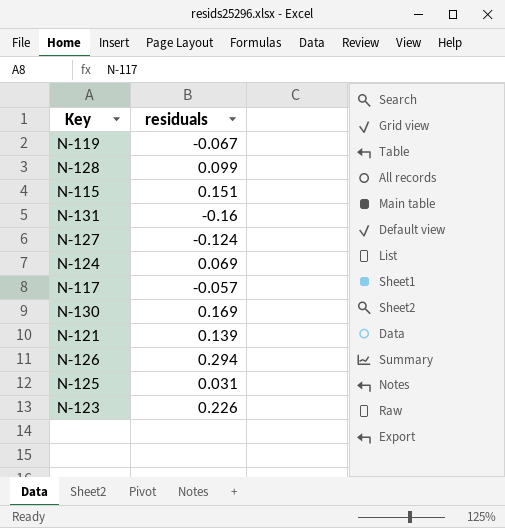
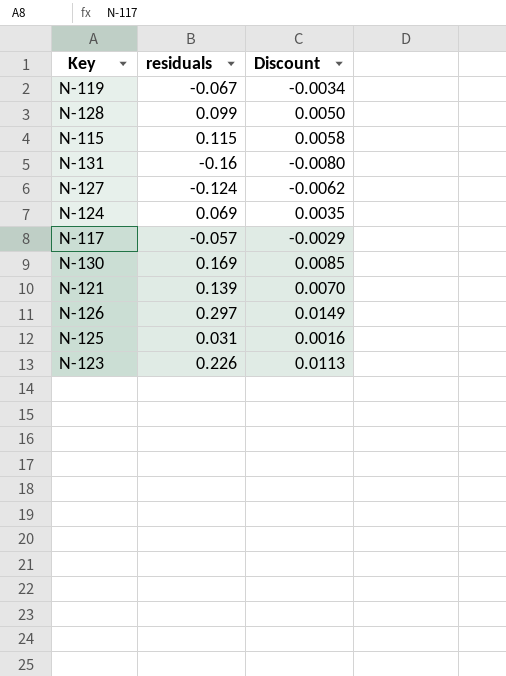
column Discount | formula: none -> [residuals] * 0.05
N-115 | residuals: 0.151 -> 0.115
N-126 | residuals: 0.294 -> 0.297

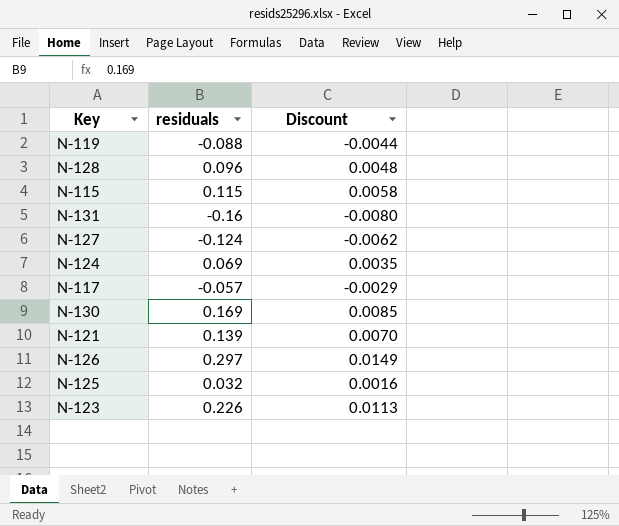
N-119 | residuals: -0.067 -> -0.088
N-119 | Discount: -0.0034 -> -0.0044
N-128 | residuals: 0.099 -> 0.096
N-128 | Discount: 0.0050 -> 0.0048
N-125 | residuals: 0.031 -> 0.032

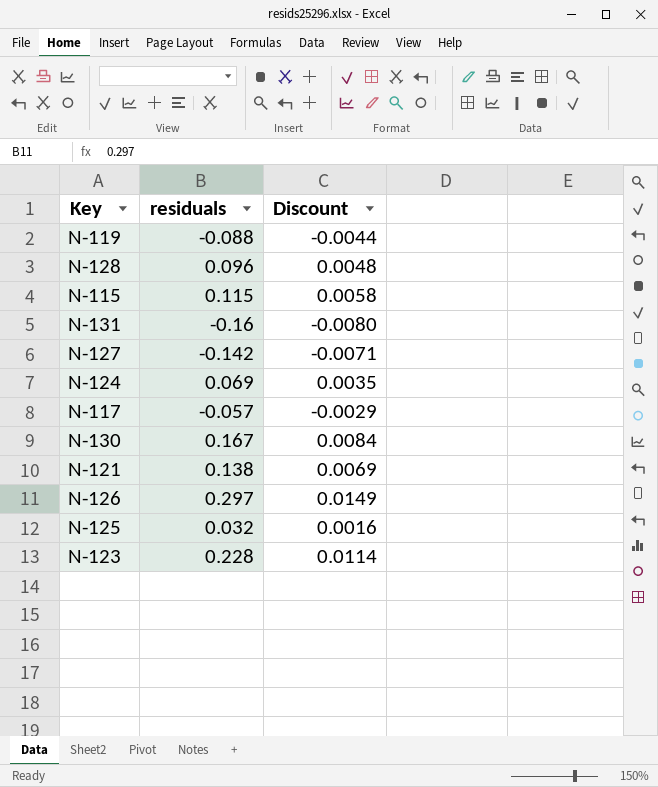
N-127 | residuals: -0.124 -> -0.142
N-127 | Discount: -0.0062 -> -0.0071
N-130 | residuals: 0.169 -> 0.167
N-130 | Discount: 0.0085 -> 0.0084
N-121 | residuals: 0.139 -> 0.138
N-121 | Discount: 0.0070 -> 0.0069
N-123 | residuals: 0.226 -> 0.228
N-123 | Discount: 0.0113 -> 0.0114

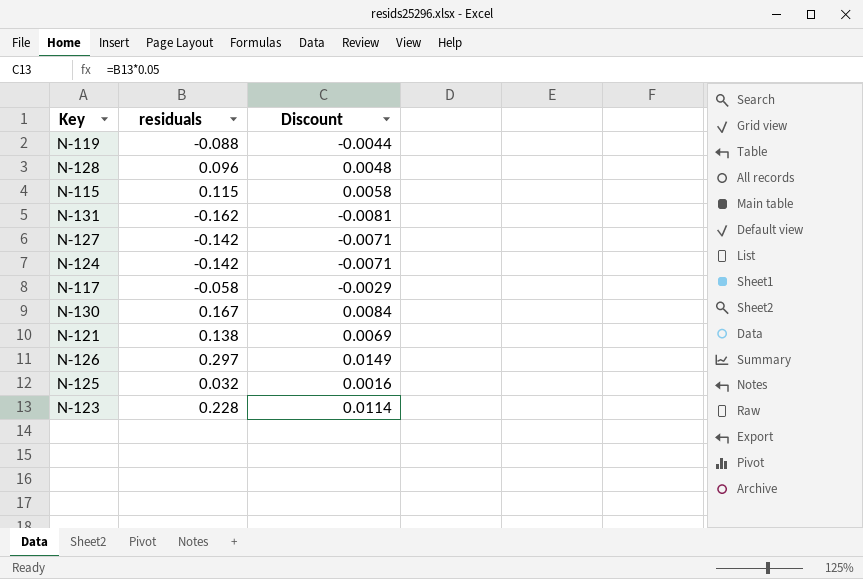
N-131 | residuals: -0.16 -> -0.162
N-131 | Discount: -0.0080 -> -0.0081
N-124 | residuals: 0.069 -> -0.142
N-124 | Discount: 0.0035 -> -0.0071
N-117 | residuals: -0.057 -> -0.058

